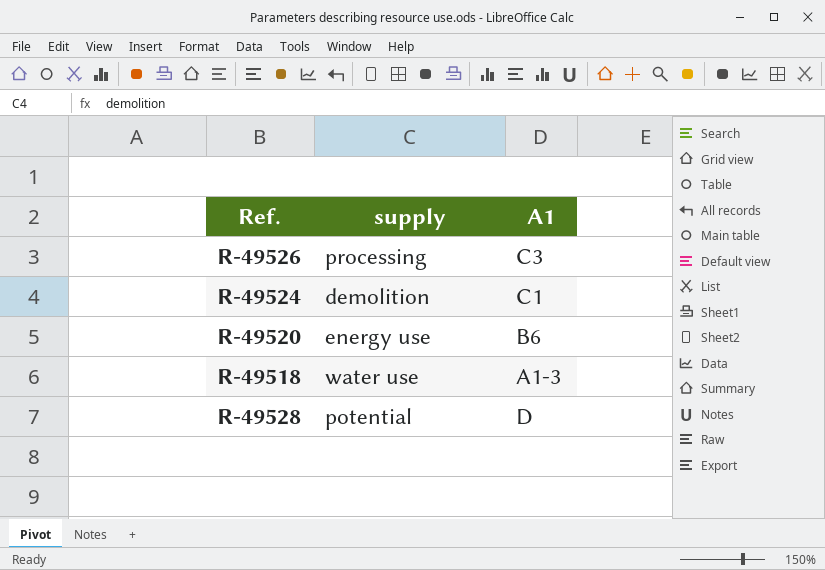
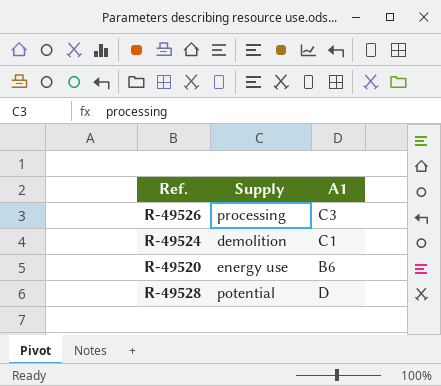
column name: supply -> Supply
row R-49518: water use | A1-3 -> none

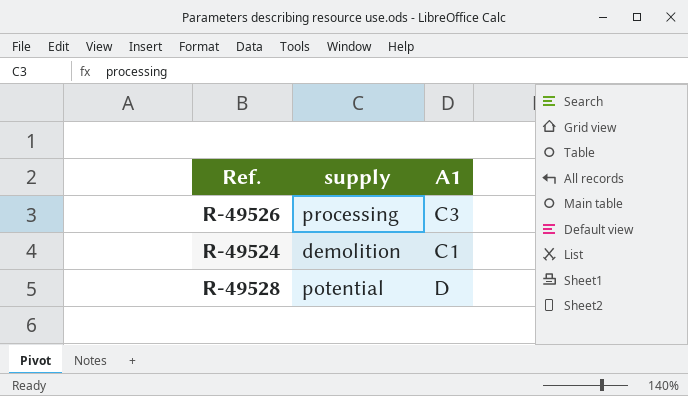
column name: Supply -> supply
row R-49520: energy use | B6 -> none

